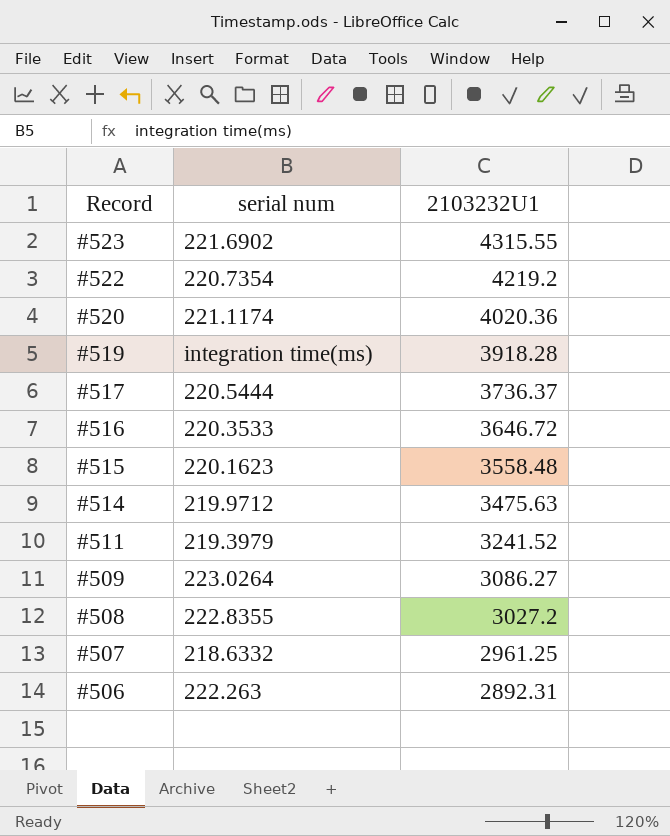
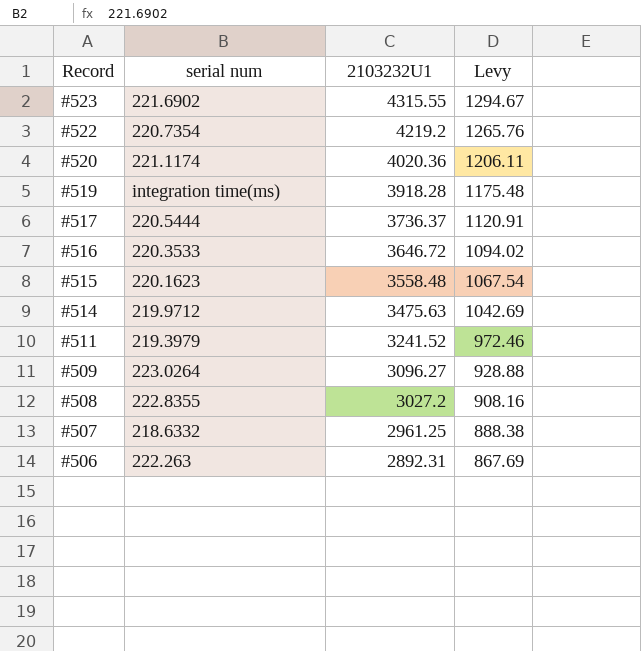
column Levy | formula: none -> [2103232U1] * 0.3
#509 | 2103232U1: 3086.27 -> 3096.27

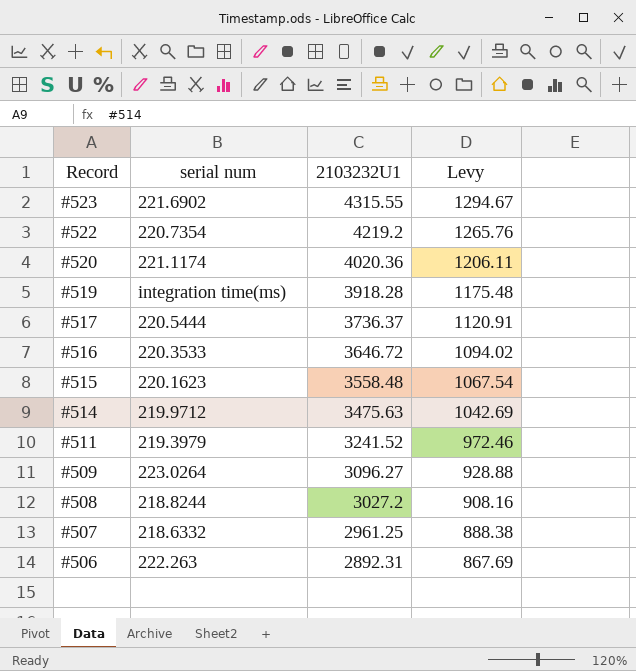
#508 | serial num: 222.8355 -> 218.8244

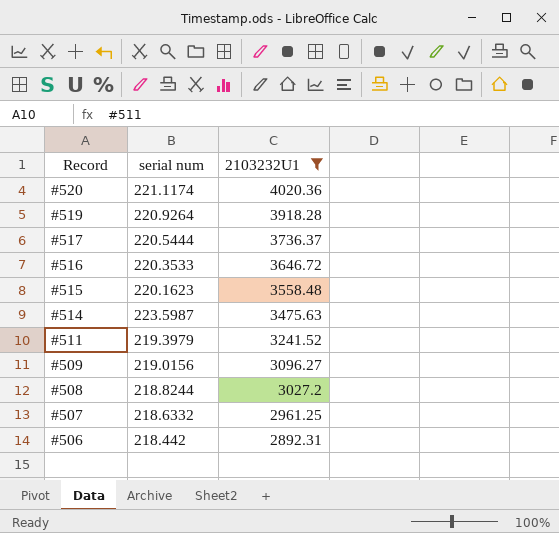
filter: none -> 2103232U1 <= 4020.36
column Levy | formula: [2103232U1] * 0.3 -> none
#519 | serial num: integration time(ms) -> 220.9264
#514 | serial num: 219.9712 -> 223.5987
#509 | serial num: 223.0264 -> 219.0156
#506 | serial num: 222.263 -> 218.442

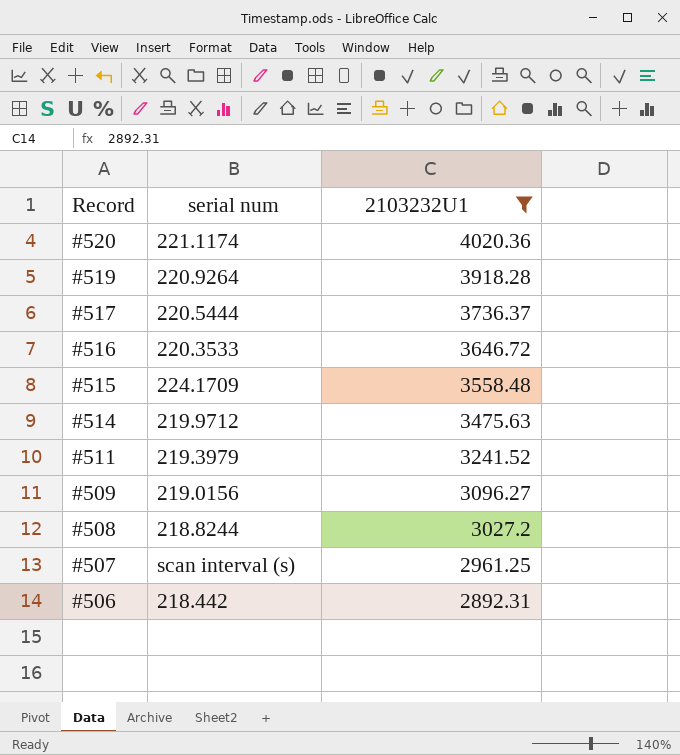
#515 | serial num: 220.1623 -> 224.1709
#514 | serial num: 223.5987 -> 219.9712
#507 | serial num: 218.6332 -> scan interval (s)

